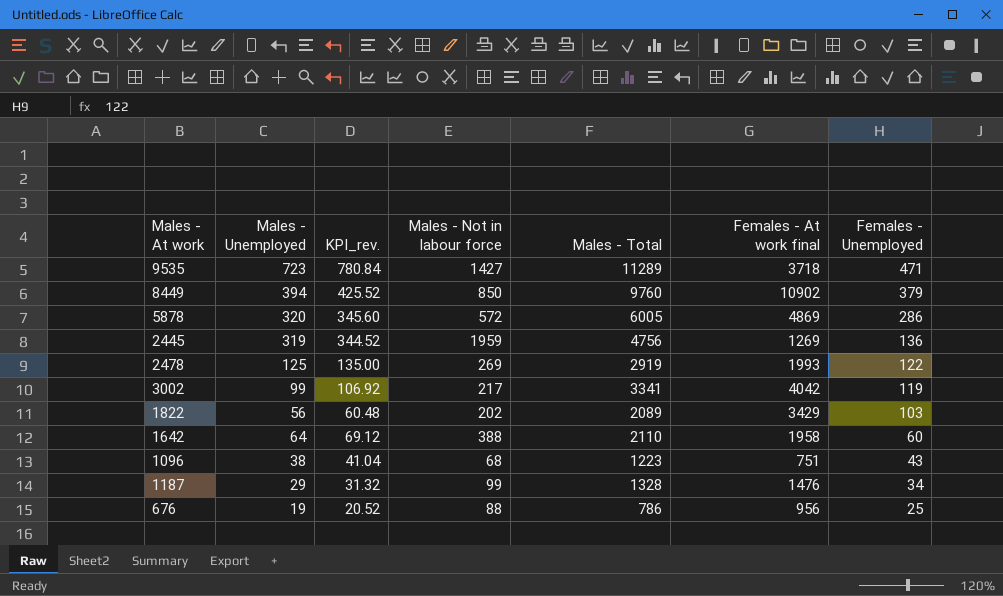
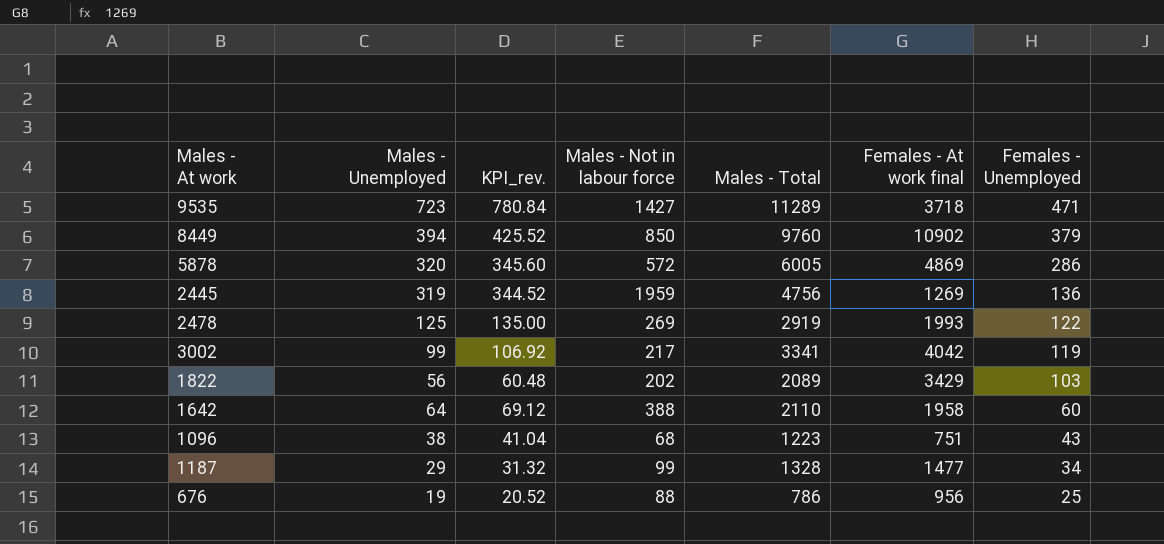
1187 | Females - At work final: 1476 -> 1477

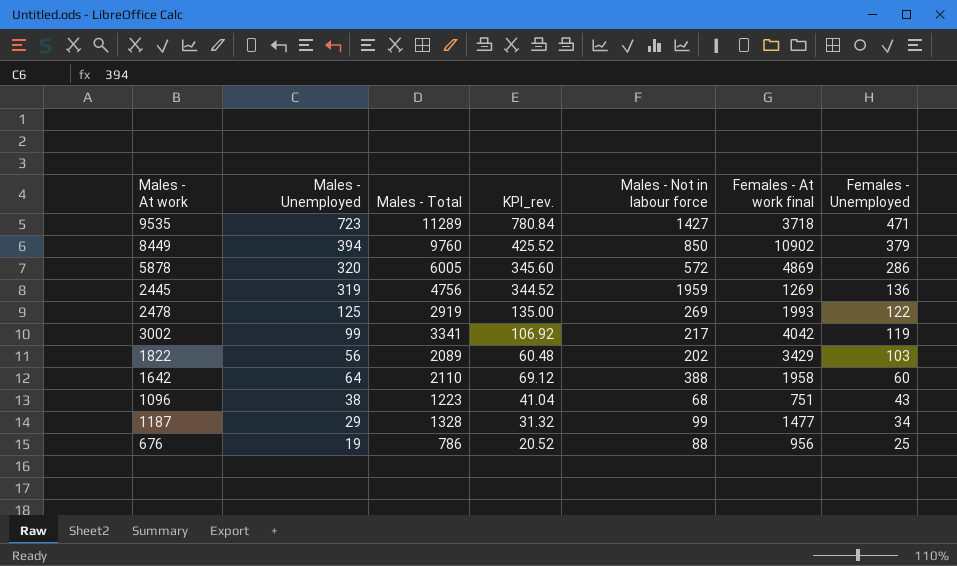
column Males - Total | position: 5 -> 3

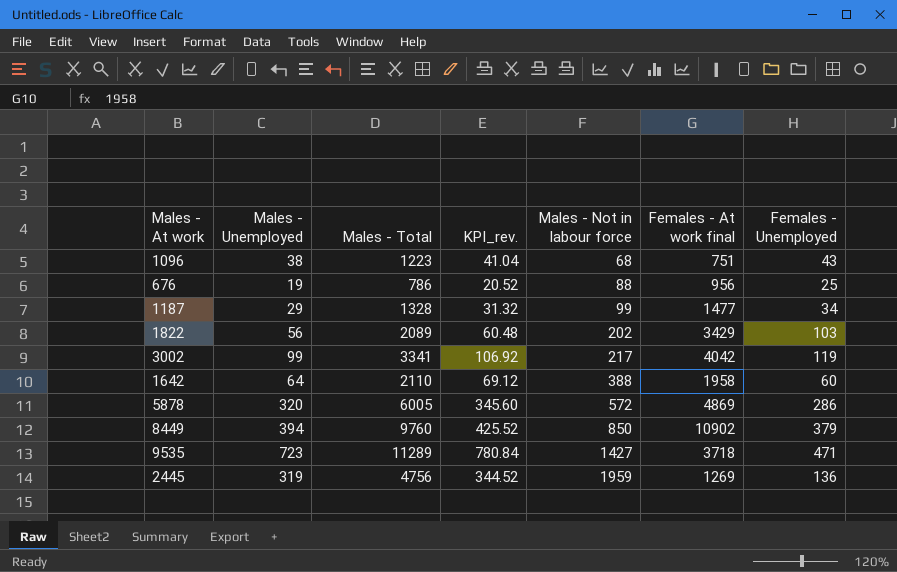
row order: Females - Unemployed descending -> Males - Not in labour force ascending
row 2478: 125 | 2919 | 135.00 | 269 | 1993 | 122 -> none

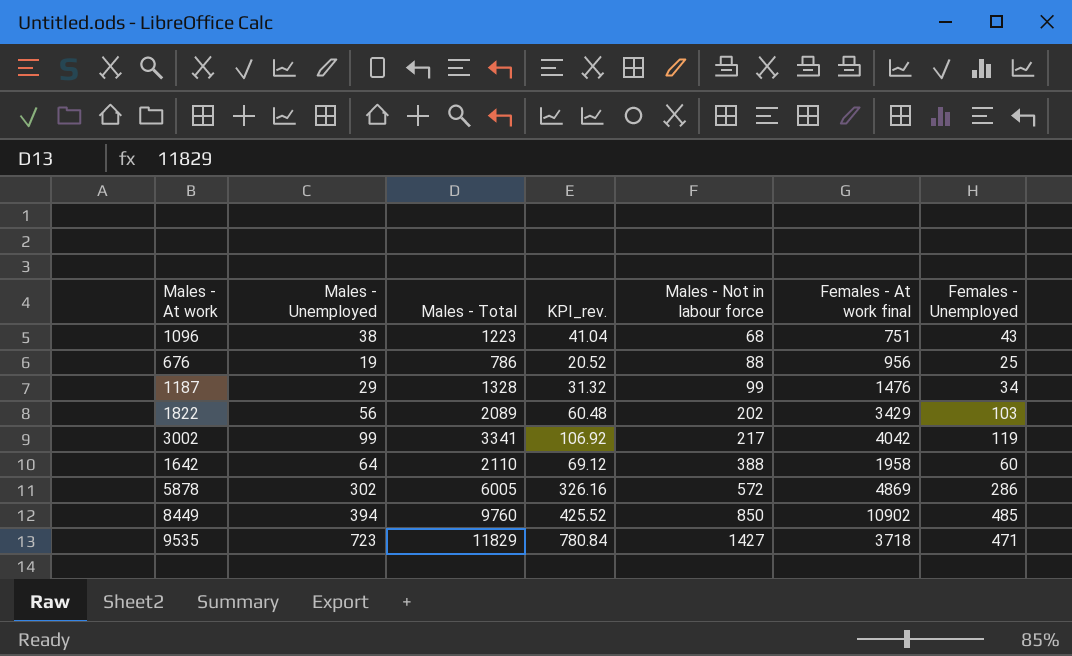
row 2445: 319 | 4756 | 344.52 | 1959 | 1269 | 136 -> none
1187 | Females - At work final: 1477 -> 1476
5878 | Males - Unemployed: 320 -> 302
5878 | KPI_rev.: 345.60 -> 326.16
8449 | Females - Unemployed: 379 -> 485
9535 | Males - Total: 11289 -> 11829

